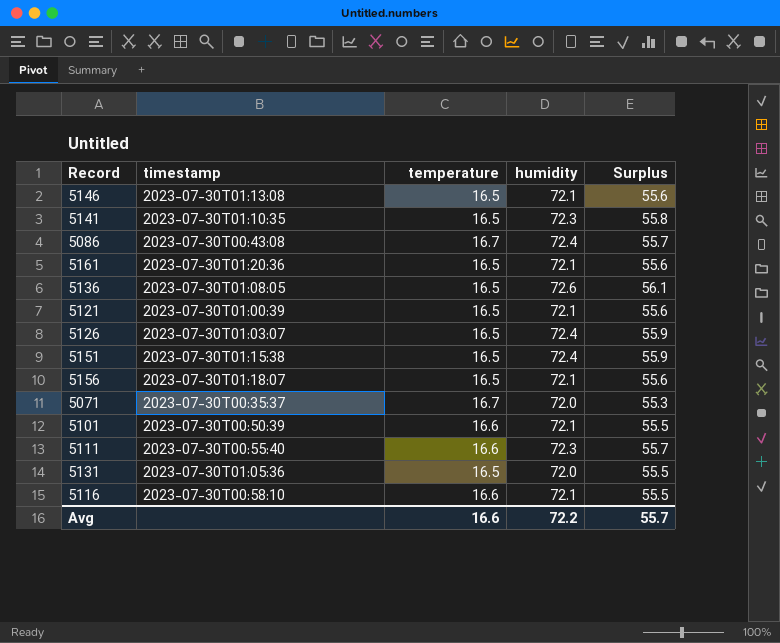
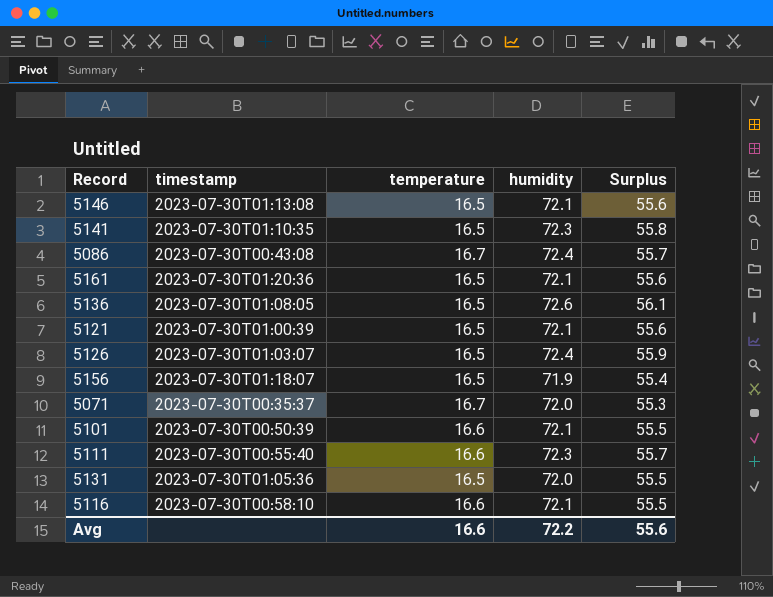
row 5151: 2023-07-30T01:15:38 | 16.5 | 72.4 | 55.9 -> none
5156 | humidity: 72.1 -> 71.9
5156 | Surplus: 55.6 -> 55.4
Avg | Surplus: 55.7 -> 55.6

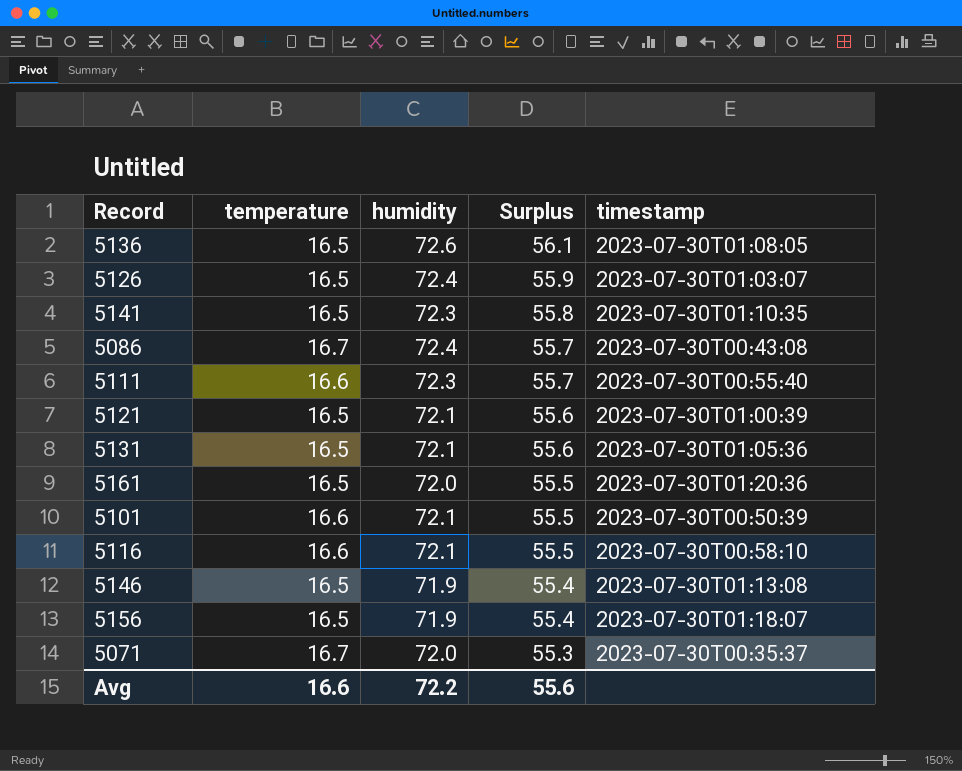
row order: none -> Surplus descending
column timestamp | position: 2 -> 5
5131 | humidity: 72.0 -> 72.1
5131 | Surplus: 55.5 -> 55.6
5161 | humidity: 72.1 -> 72.0
5161 | Surplus: 55.6 -> 55.5
5146 | humidity: 72.1 -> 71.9
5146 | Surplus: 55.6 -> 55.4

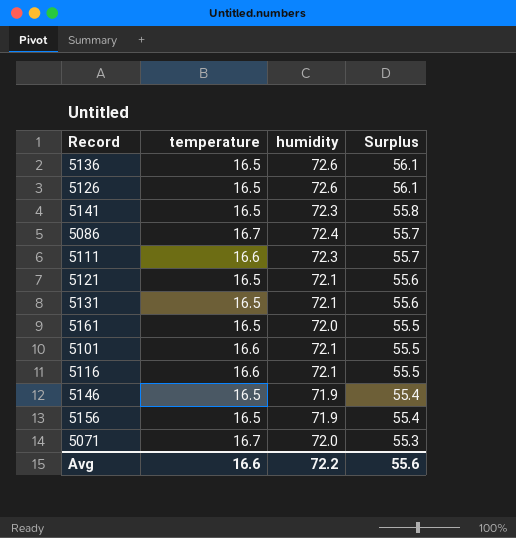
column timestamp | position: 5 -> none
5126 | humidity: 72.4 -> 72.6
5126 | Surplus: 55.9 -> 56.1

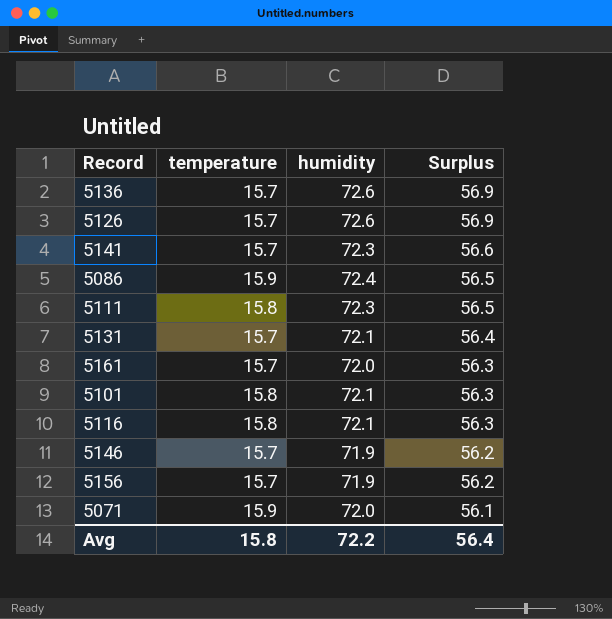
row 5121: 16.5 | 72.1 | 55.6 -> none
5136 | temperature: 16.5 -> 15.7
5136 | Surplus: 56.1 -> 56.9
5126 | temperature: 16.5 -> 15.7
5126 | Surplus: 56.1 -> 56.9
5141 | temperature: 16.5 -> 15.7
5141 | Surplus: 55.8 -> 56.6
5086 | temperature: 16.7 -> 15.9
5086 | Surplus: 55.7 -> 56.5
5111 | temperature: 16.6 -> 15.8
5111 | Surplus: 55.7 -> 56.5
5131 | temperature: 16.5 -> 15.7
5131 | Surplus: 55.6 -> 56.4
5161 | temperature: 16.5 -> 15.7
5161 | Surplus: 55.5 -> 56.3
5101 | temperature: 16.6 -> 15.8
5101 | Surplus: 55.5 -> 56.3
5116 | temperature: 16.6 -> 15.8
5116 | Surplus: 55.5 -> 56.3
5146 | temperature: 16.5 -> 15.7
5146 | Surplus: 55.4 -> 56.2
5156 | temperature: 16.5 -> 15.7
5156 | Surplus: 55.4 -> 56.2
5071 | temperature: 16.7 -> 15.9
5071 | Surplus: 55.3 -> 56.1
Avg | temperature: 16.6 -> 15.8
Avg | Surplus: 55.6 -> 56.4

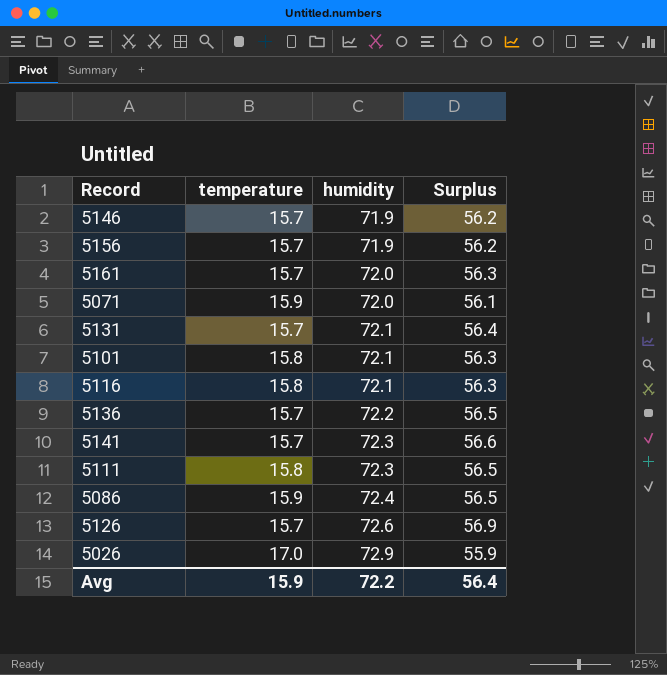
row order: Surplus descending -> humidity ascending
5136 | humidity: 72.6 -> 72.2
5136 | Surplus: 56.9 -> 56.5
row 5026: none -> 17.0 | 72.9 | 55.9
Avg | temperature: 15.8 -> 15.9

